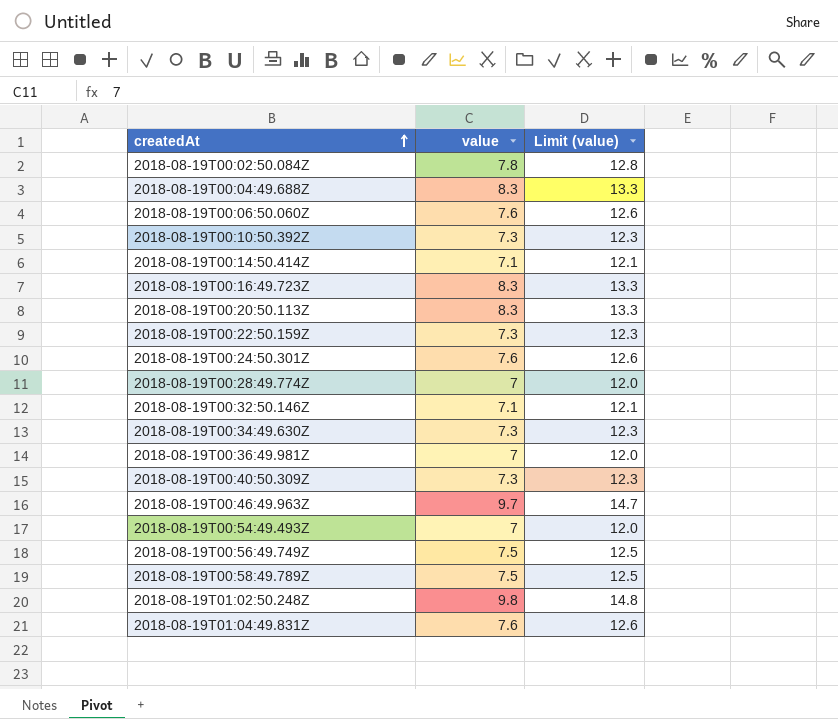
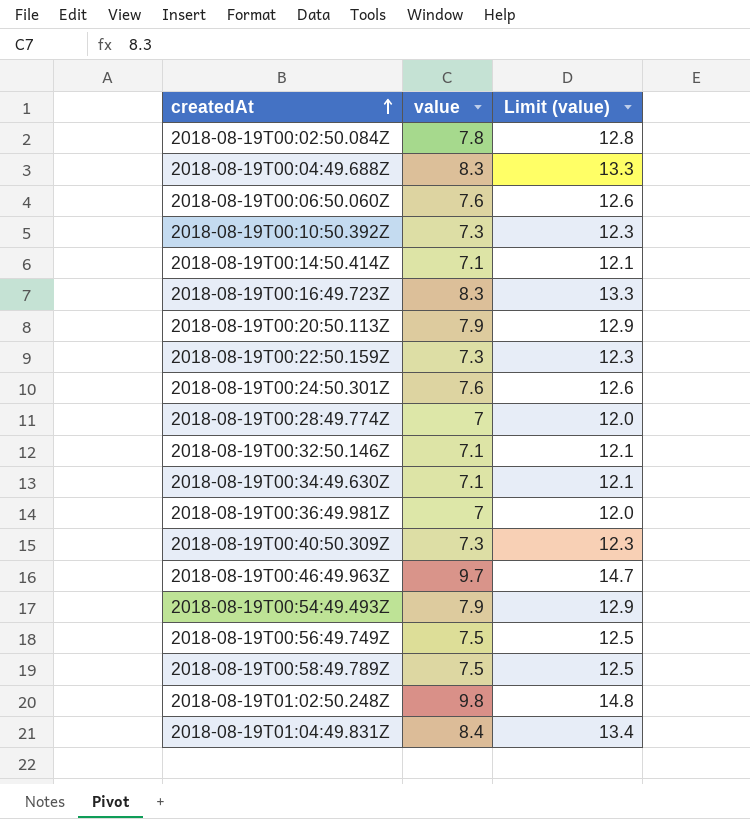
2018-08-19T00:20:50.113Z | value: 8.3 -> 7.9
2018-08-19T00:20:50.113Z | Limit (value): 13.3 -> 12.9
2018-08-19T00:34:49.630Z | value: 7.3 -> 7.1
2018-08-19T00:34:49.630Z | Limit (value): 12.3 -> 12.1
2018-08-19T00:54:49.493Z | value: 7 -> 7.9
2018-08-19T00:54:49.493Z | Limit (value): 12.0 -> 12.9
2018-08-19T01:04:49.831Z | value: 7.6 -> 8.4
2018-08-19T01:04:49.831Z | Limit (value): 12.6 -> 13.4

